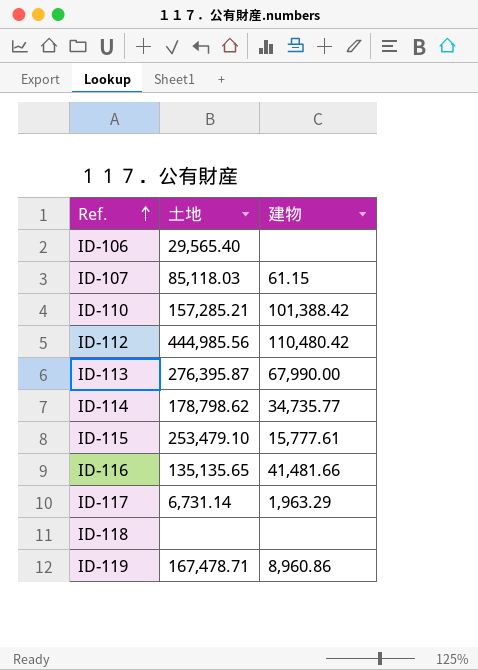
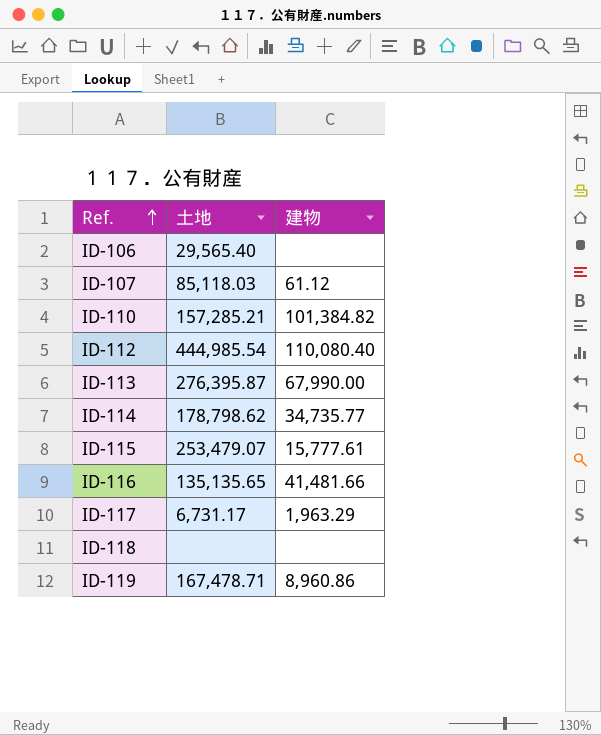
ID-107 | 建物: 61.15 -> 61.12
ID-110 | 建物: 101,388.42 -> 101,384.82
ID-112 | 土地: 444,985.56 -> 444,985.54
ID-112 | 建物: 110,480.42 -> 110,080.40
ID-115 | 土地: 253,479.10 -> 253,479.07
ID-117 | 土地: 6,731.14 -> 6,731.17

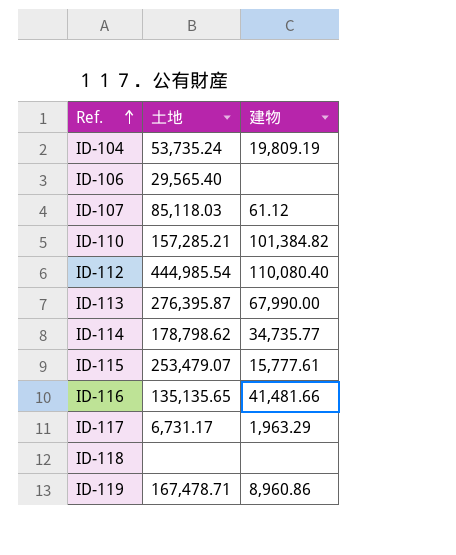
row ID-104: none -> 53,735.24 | 19,809.19

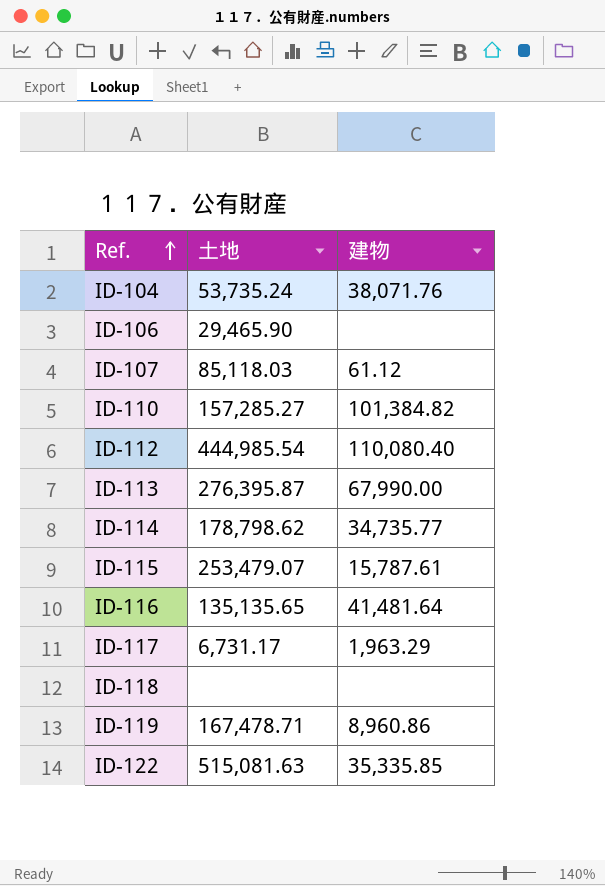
ID-104 | 建物: 19,809.19 -> 38,071.76
ID-106 | 土地: 29,565.40 -> 29,465.90
ID-110 | 土地: 157,285.21 -> 157,285.27
ID-115 | 建物: 15,777.61 -> 15,787.61
ID-116 | 建物: 41,481.66 -> 41,481.64
row ID-122: none -> 515,081.63 | 35,335.85

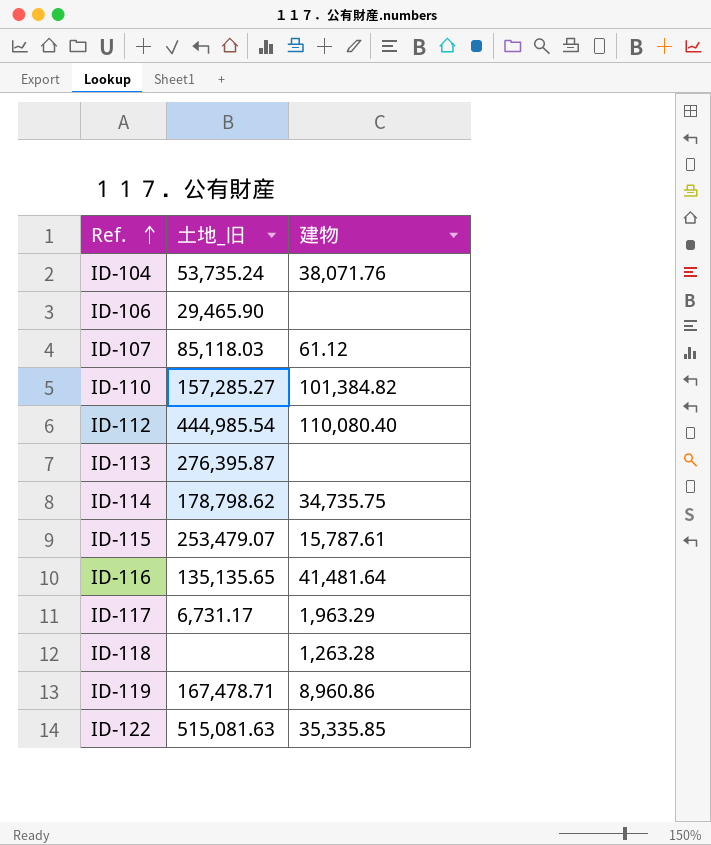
column name: 土地 -> 土地_旧
ID-113 | 建物: 67,990.00 -> none
ID-114 | 建物: 34,735.77 -> 34,735.75
ID-118 | 建物: none -> 1,263.28

